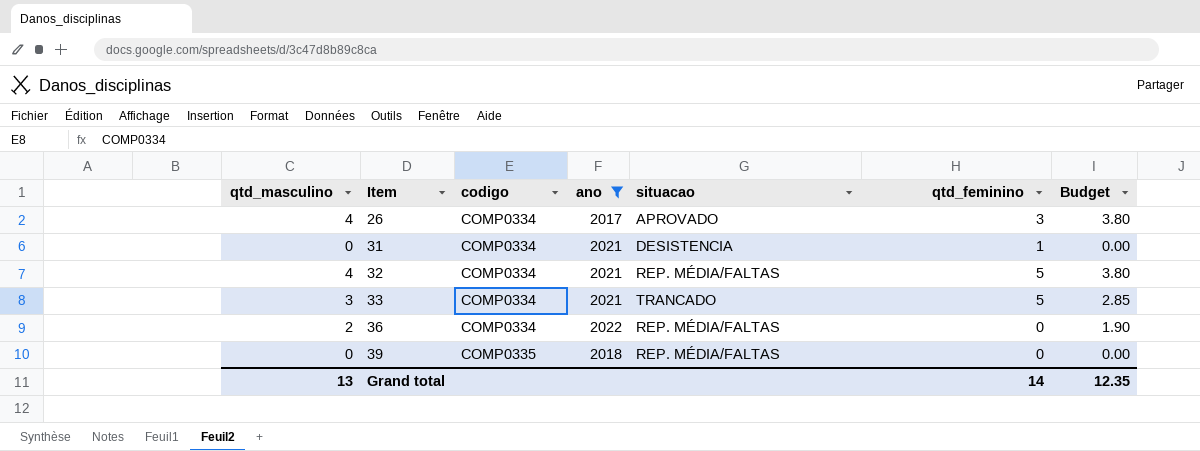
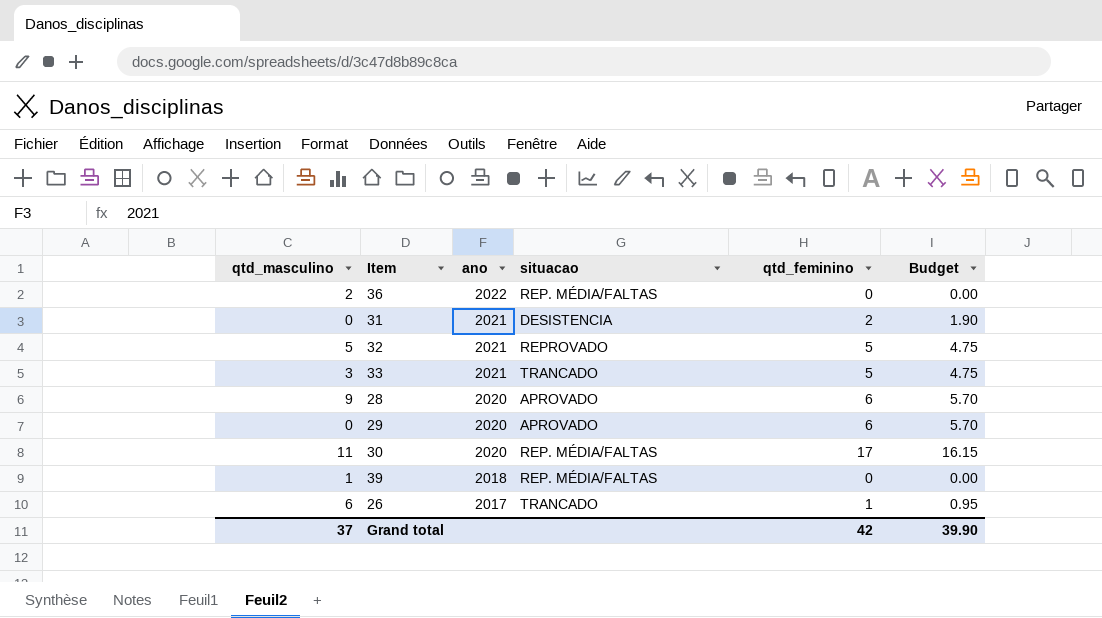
filter: ano != 2020 -> none
row order: Item ascending -> ano descending
column codigo | position: 3 -> none
column Budget | formula: [qtd_masculino] * 0.95 -> [qtd_feminino] * 0.95
31 | qtd_feminino: 1 -> 2
32 | qtd_masculino: 4 -> 5
32 | situacao: REP. MÉDIA/FALTAS -> REPROVADO
39 | qtd_masculino: 0 -> 1
26 | qtd_masculino: 4 -> 6
26 | situacao: APROVADO -> TRANCADO
26 | qtd_feminino: 3 -> 1
Grand total | qtd_masculino: 13 -> 37
Grand total | qtd_feminino: 14 -> 42
Grand total | Budget: 12.35 -> 39.90

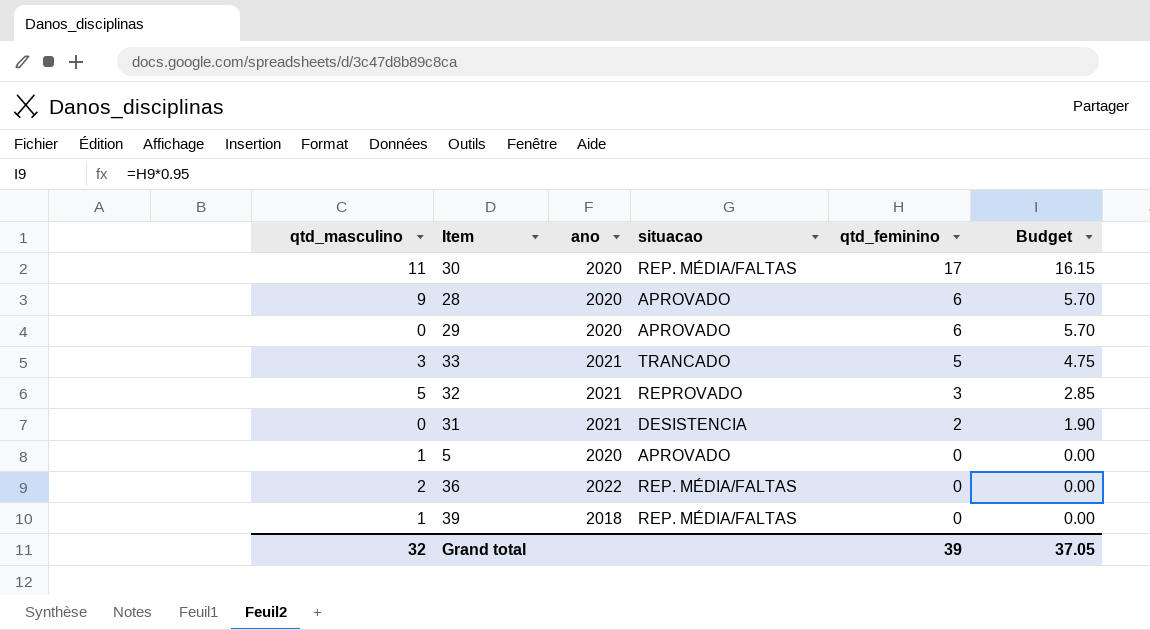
row order: ano descending -> qtd_feminino descending
row 26: 6 | 2017 | TRANCADO | 1 | 0.95 -> none
32 | qtd_feminino: 5 -> 3
32 | Budget: 4.75 -> 2.85
row 5: none -> 1 | 2020 | APROVADO | 0 | 0.00
Grand total | qtd_masculino: 37 -> 32
Grand total | qtd_feminino: 42 -> 39
Grand total | Budget: 39.90 -> 37.05

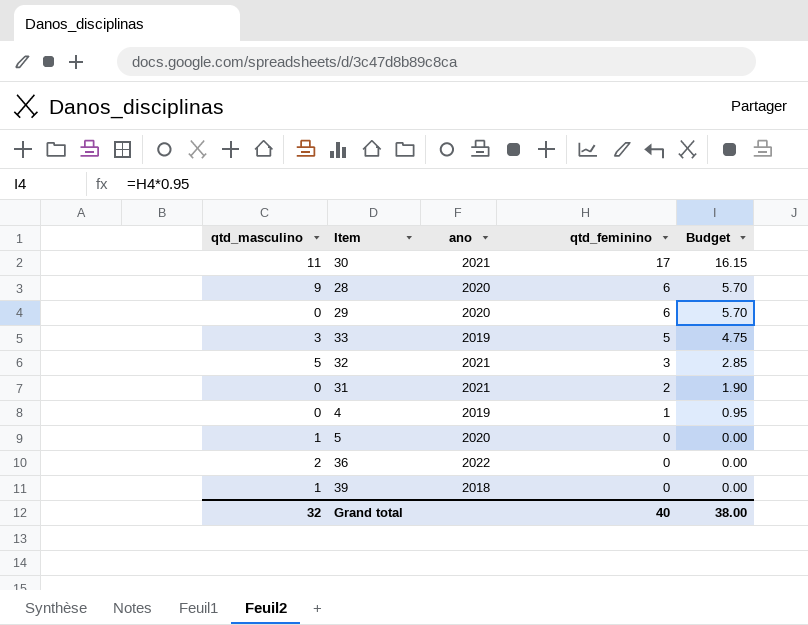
column situacao | position: 4 -> none
30 | ano: 2020 -> 2021
33 | ano: 2021 -> 2019
row 4: none -> 0 | 2019 | 1 | 0.95
Grand total | qtd_feminino: 39 -> 40
Grand total | Budget: 37.05 -> 38.00

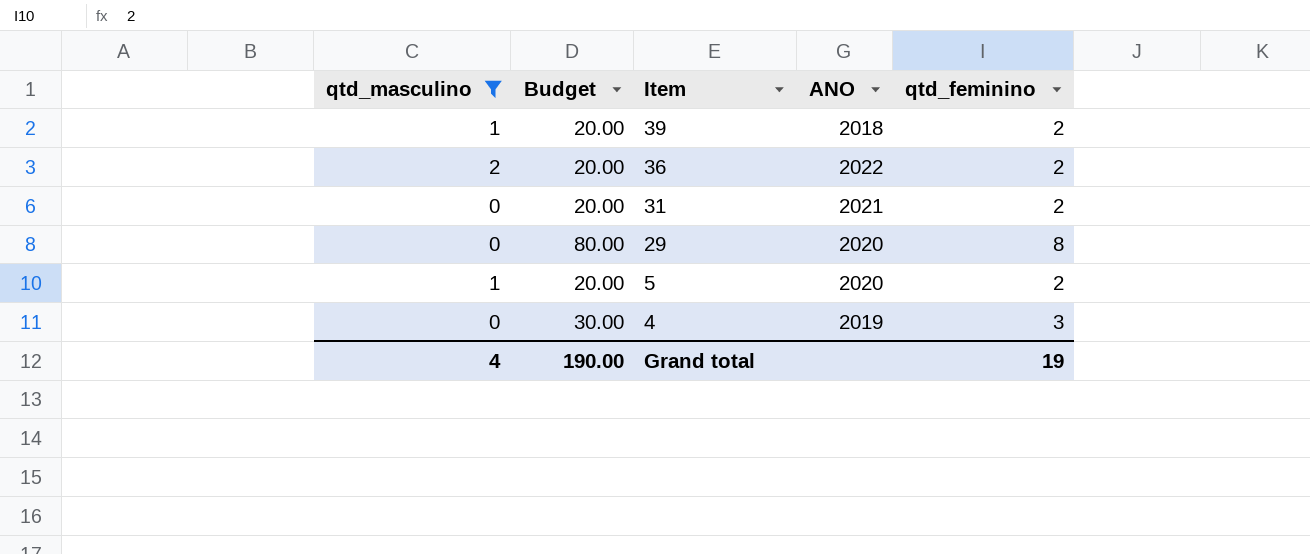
filter: none -> qtd_masculino <= 2
row order: qtd_feminino descending -> Item descending
column Budget | formula: [qtd_feminino] * 0.95 -> [qtd_feminino] * 10
column Budget | position: 5 -> 2
column name: ano -> ANO
39 | qtd_feminino: 0 -> 2
36 | qtd_feminino: 0 -> 2
29 | qtd_feminino: 6 -> 8
5 | qtd_feminino: 0 -> 2
4 | qtd_feminino: 1 -> 3
Grand total | qtd_masculino: 32 -> 4
Grand total | Budget: 38.00 -> 190.00
Grand total | qtd_feminino: 40 -> 19

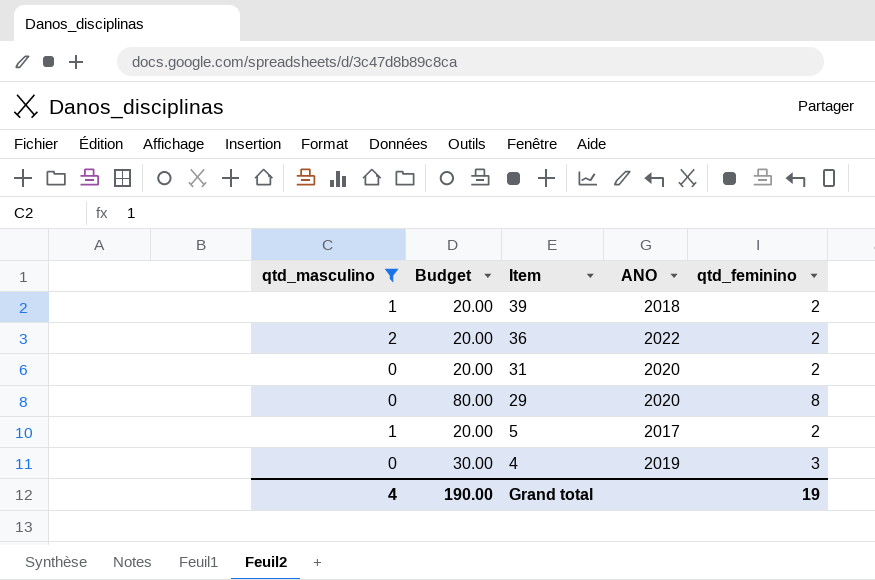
31 | ANO: 2021 -> 2020
5 | ANO: 2020 -> 2017

